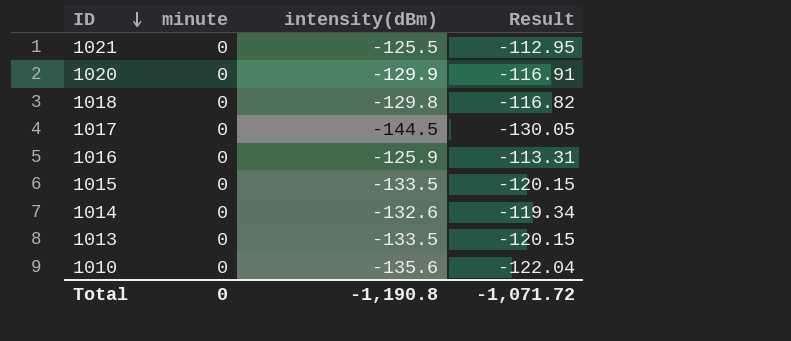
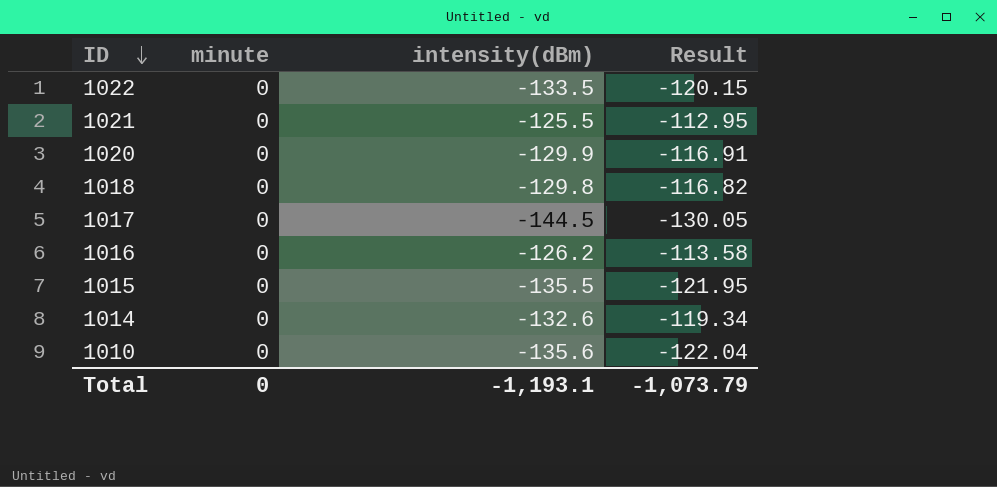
row 1013: 0 | -133.5 | -120.15 -> none
row 1022: none -> 0 | -133.5 | -120.15
1016 | intensity(dBm): -125.9 -> -126.2
1016 | Result: -113.31 -> -113.58
1015 | intensity(dBm): -133.5 -> -135.5
1015 | Result: -120.15 -> -121.95
Total | intensity(dBm): -1,190.8 -> -1,193.1
Total | Result: -1,071.72 -> -1,073.79

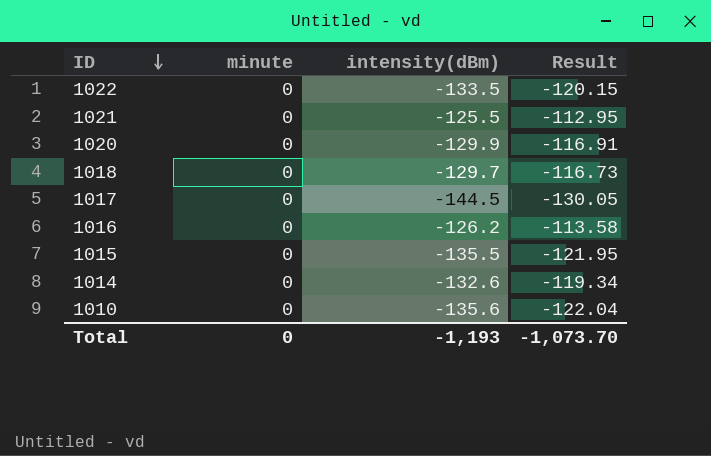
1018 | intensity(dBm): -129.8 -> -129.7
1018 | Result: -116.82 -> -116.73
Total | intensity(dBm): -1,193.1 -> -1,193
Total | Result: -1,073.79 -> -1,073.70

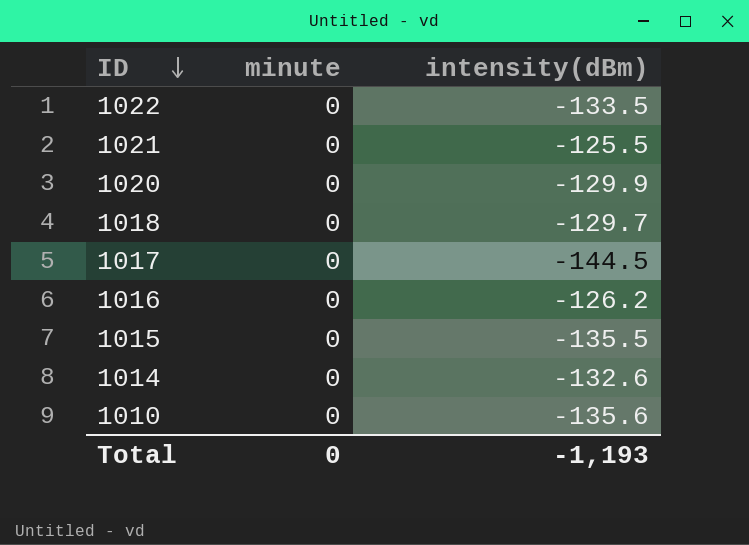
column Result | formula: [intensity(dBm)] * 0.9 -> none

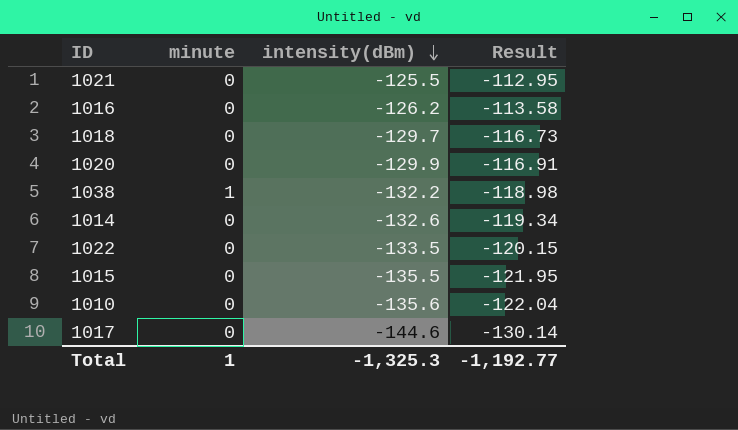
row order: ID descending -> intensity(dBm) descending
column Result | formula: none -> [intensity(dBm)] * 0.9
row 1038: none -> 1 | -132.2 | -118.98
1017 | intensity(dBm): -144.5 -> -144.6
Total | minute: 0 -> 1
Total | intensity(dBm): -1,193 -> -1,325.3

